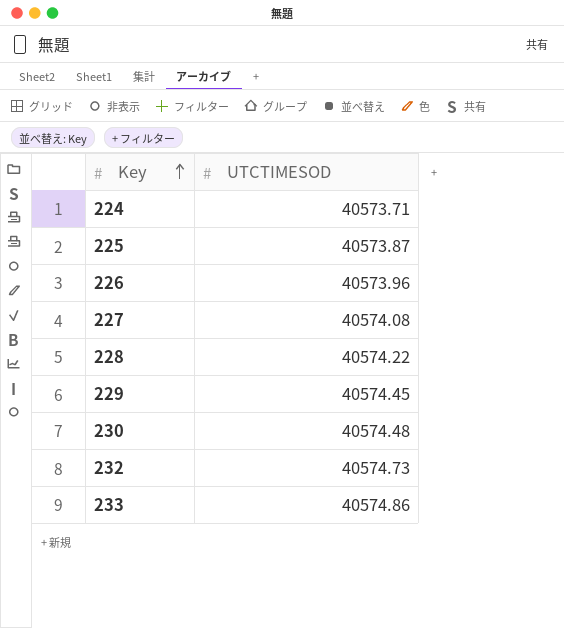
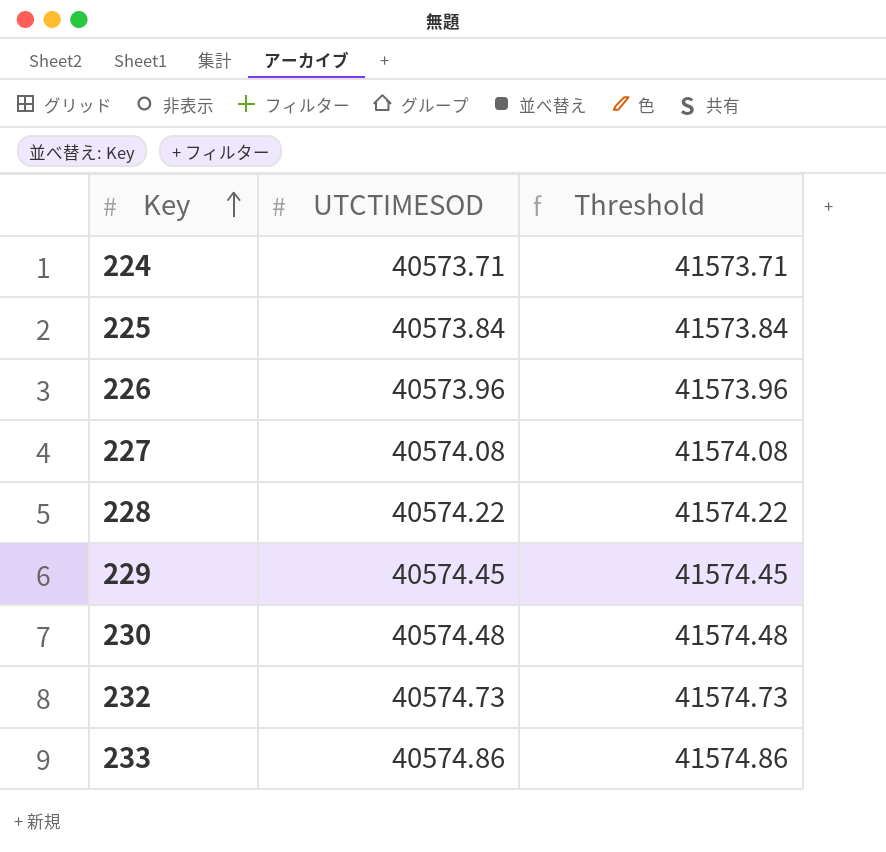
column Threshold | formula: none -> [UTCTIMESOD] + 1000
225 | UTCTIMESOD: 40573.87 -> 40573.84

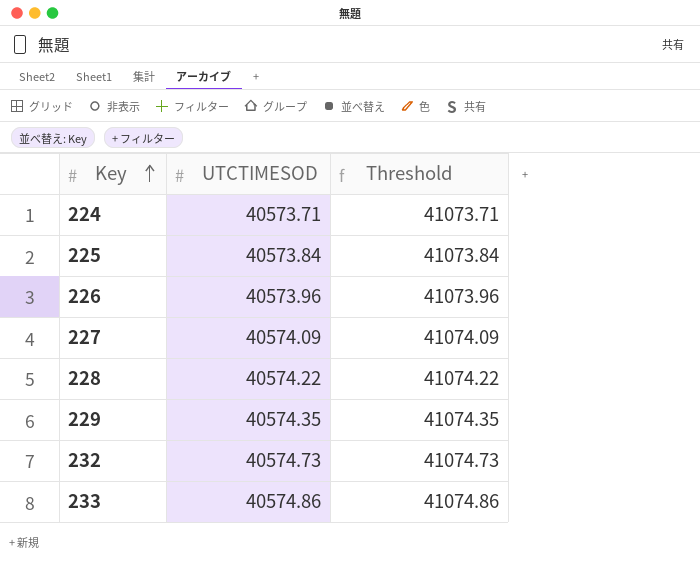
column Threshold | formula: [UTCTIMESOD] + 1000 -> [UTCTIMESOD] + 500
row 230: 40574.48 | 41574.48 -> none
227 | UTCTIMESOD: 40574.08 -> 40574.09
229 | UTCTIMESOD: 40574.45 -> 40574.35

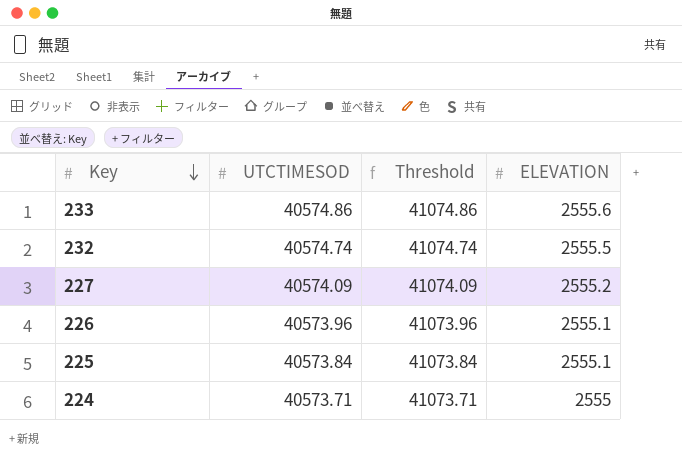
row order: Key ascending -> Key descending
column ELEVATION | position: none -> 4
row 228: 40574.22 | 41074.22 -> none
row 229: 40574.35 | 41074.35 -> none
232 | UTCTIMESOD: 40574.73 -> 40574.74
232 | Threshold: 41074.73 -> 41074.74

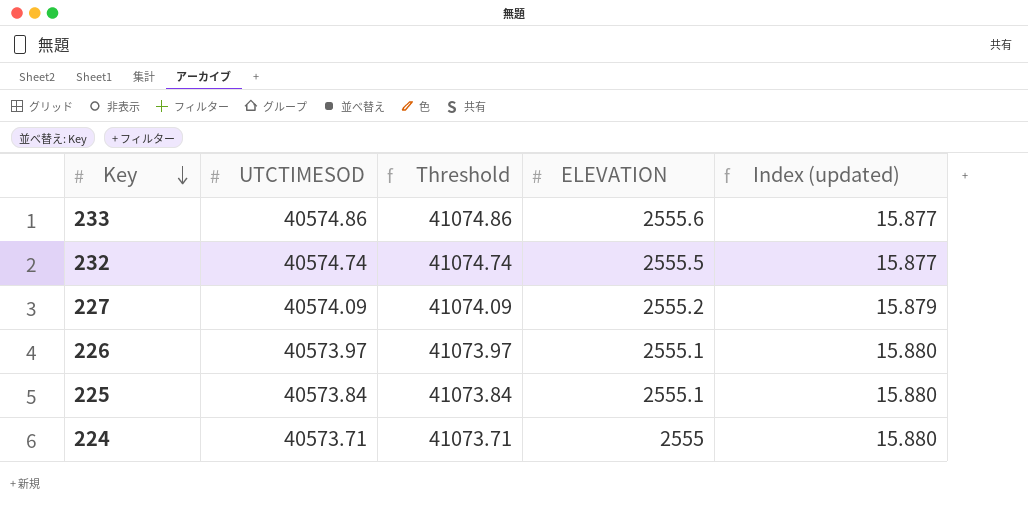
column Index (updated) | formula: none -> [UTCTIMESOD] / [ELEVATION]
226 | UTCTIMESOD: 40573.96 -> 40573.97
226 | Threshold: 41073.96 -> 41073.97

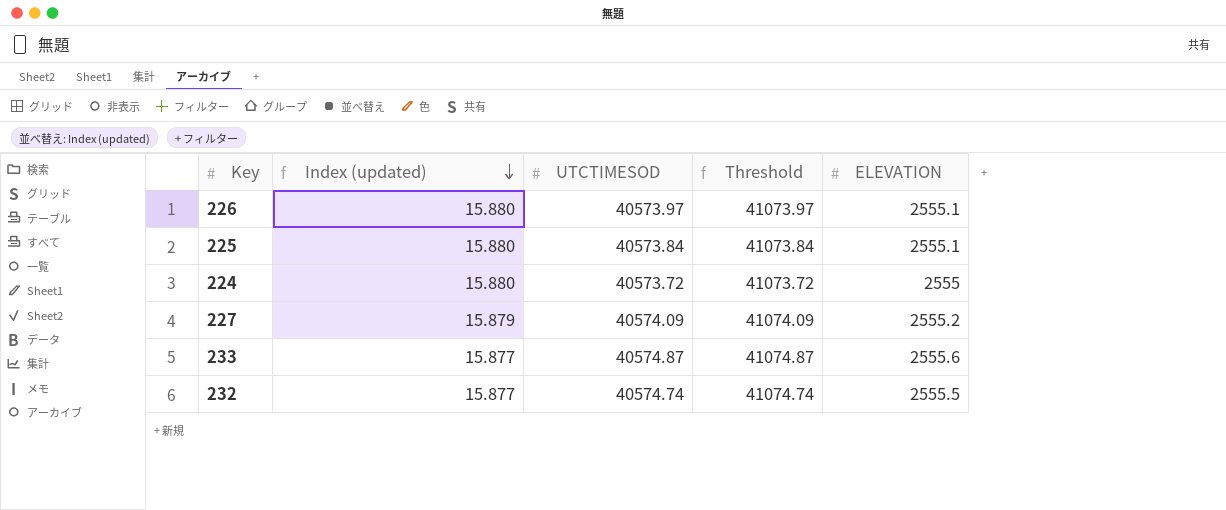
row order: Key descending -> Index (updated) descending
column Index (updated) | position: 5 -> 2
224 | UTCTIMESOD: 40573.71 -> 40573.72
224 | Threshold: 41073.71 -> 41073.72
233 | UTCTIMESOD: 40574.86 -> 40574.87
233 | Threshold: 41074.86 -> 41074.87

